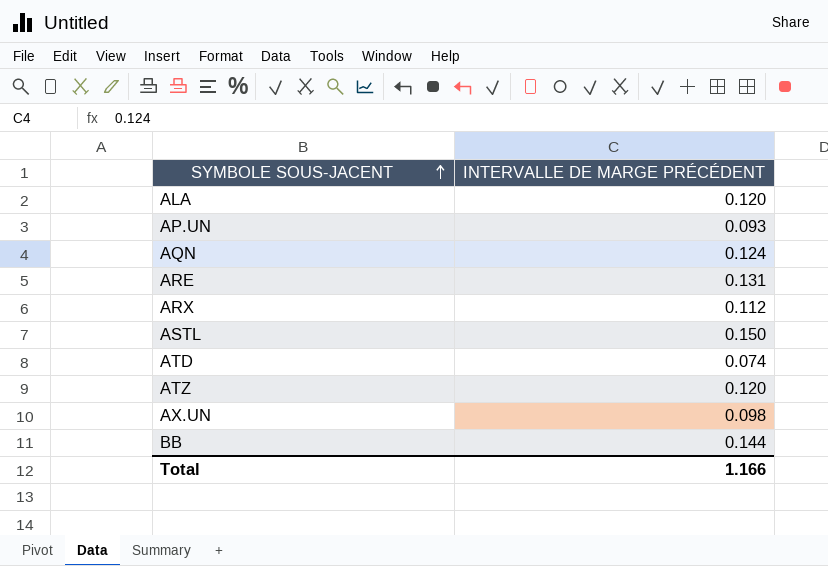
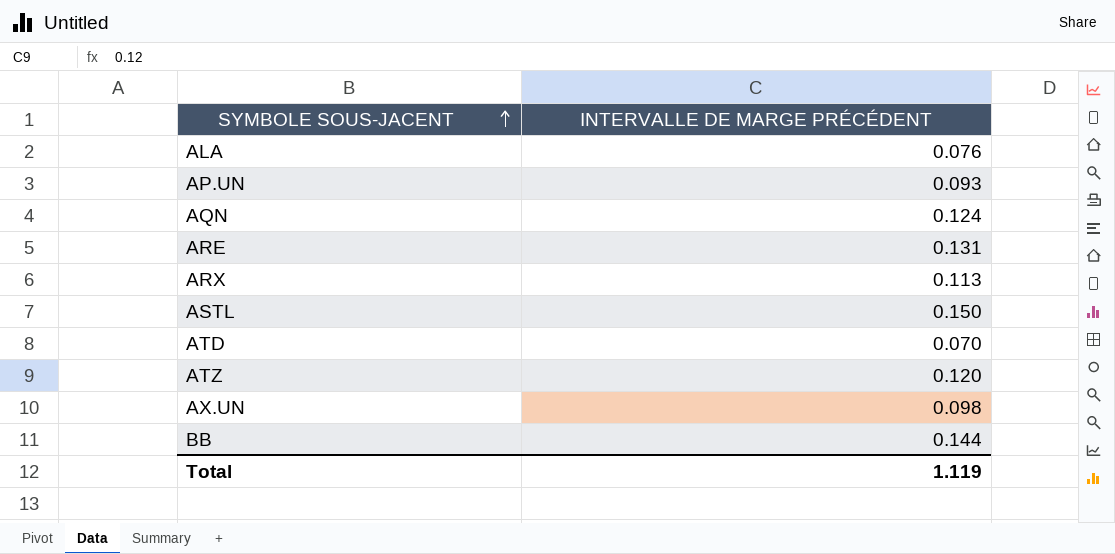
ALA | INTERVALLE DE MARGE PRÉCÉDENT: 0.120 -> 0.076
ARX | INTERVALLE DE MARGE PRÉCÉDENT: 0.112 -> 0.113
ATD | INTERVALLE DE MARGE PRÉCÉDENT: 0.074 -> 0.070
Total | INTERVALLE DE MARGE PRÉCÉDENT: 1.166 -> 1.119

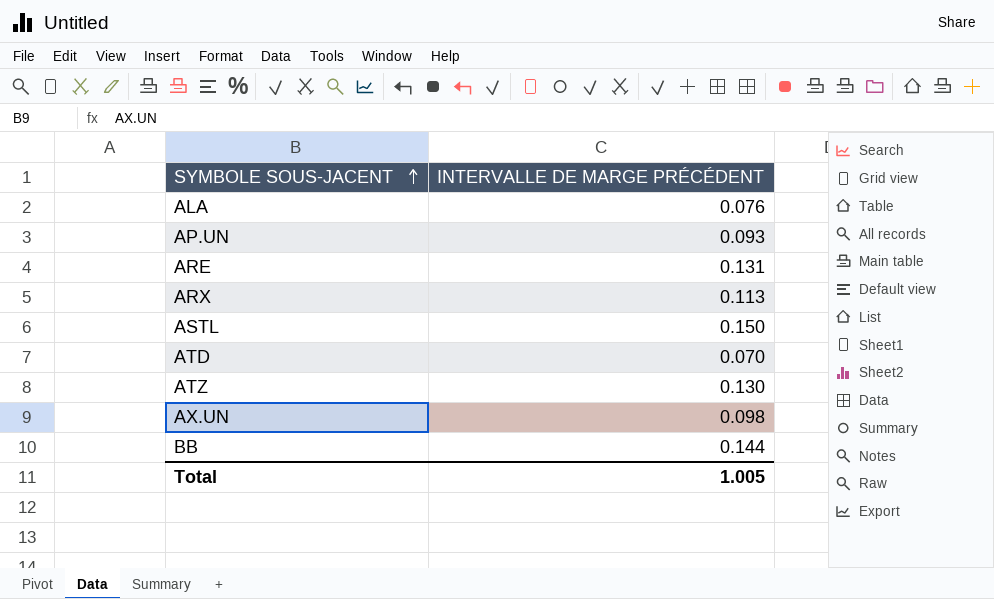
row AQN: 0.124 -> none
ATZ | INTERVALLE DE MARGE PRÉCÉDENT: 0.120 -> 0.130
Total | INTERVALLE DE MARGE PRÉCÉDENT: 1.119 -> 1.005

